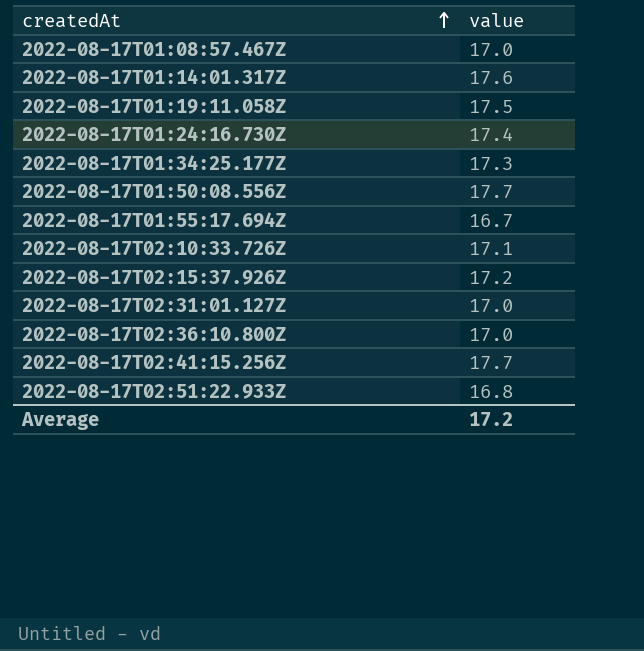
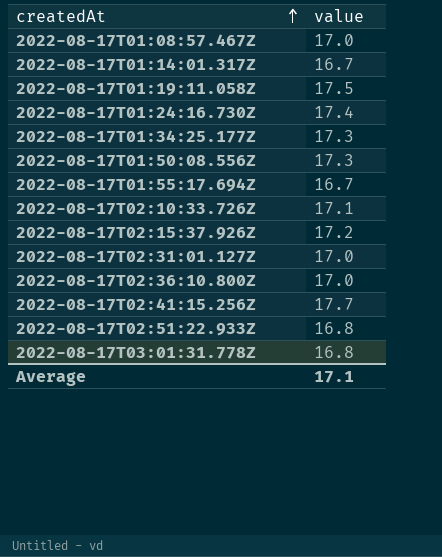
2022-08-17T01:14:01.317Z | value: 17.6 -> 16.7
2022-08-17T01:50:08.556Z | value: 17.7 -> 17.3
row 2022-08-17T03:01:31.778Z: none -> 16.8
Average | value: 17.2 -> 17.1

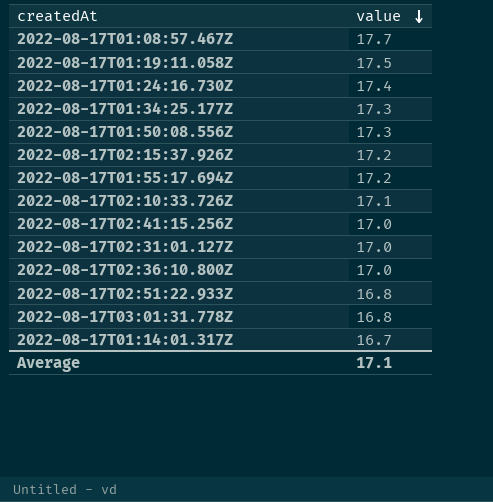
row order: createdAt ascending -> value descending
2022-08-17T01:08:57.467Z | value: 17.0 -> 17.7
2022-08-17T01:55:17.694Z | value: 16.7 -> 17.2
2022-08-17T02:41:15.256Z | value: 17.7 -> 17.0

